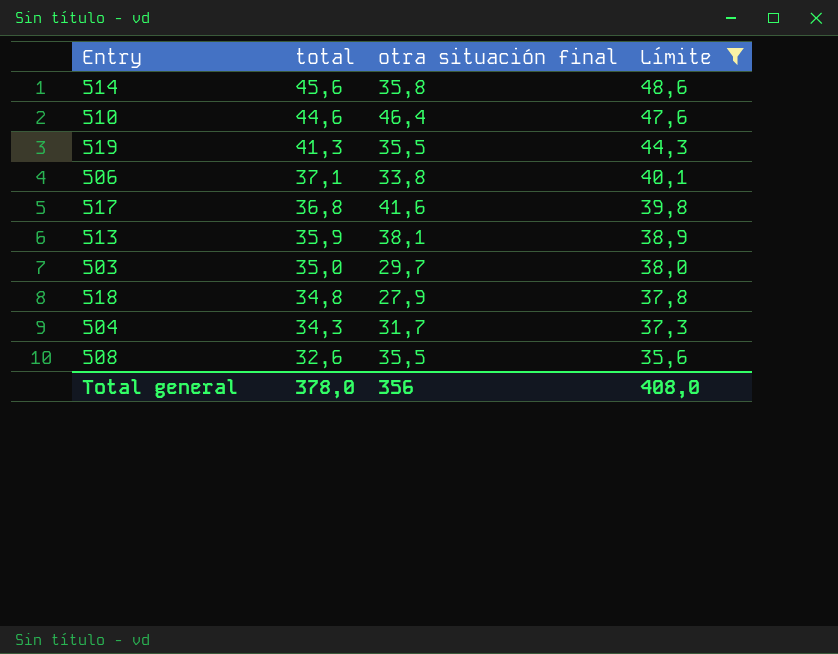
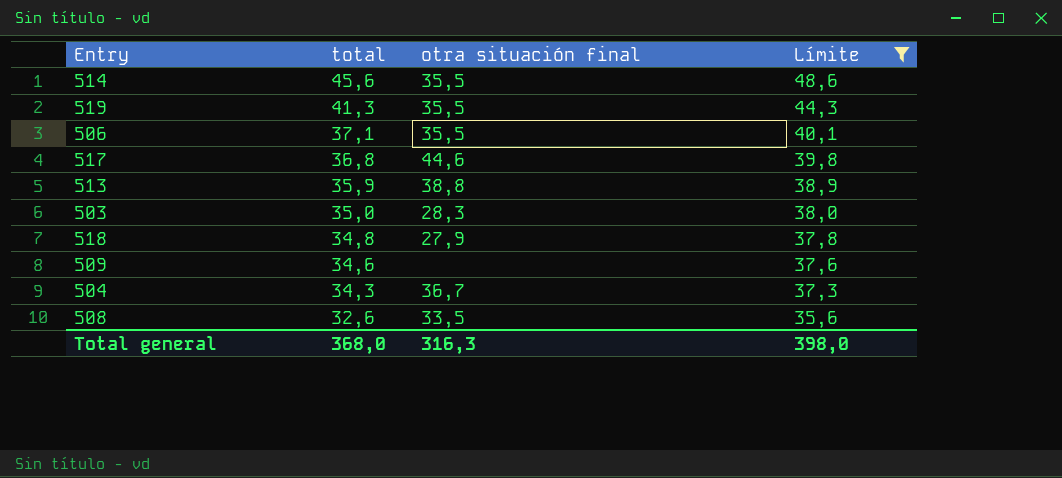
row 510: 44,6 | 46,4 | 47,6 -> none
514 | otra situación final: 35,8 -> 35,5
506 | otra situación final: 33,8 -> 35,5
517 | otra situación final: 41,6 -> 44,6
513 | otra situación final: 38,1 -> 38,8
503 | otra situación final: 29,7 -> 28,3
row 509: none -> 34,6 | none | 37,6
504 | otra situación final: 31,7 -> 36,7
508 | otra situación final: 35,5 -> 33,5
Total general | total: 378,0 -> 368,0
Total general | otra situación final: 356 -> 316,3
Total general | Límite: 408,0 -> 398,0

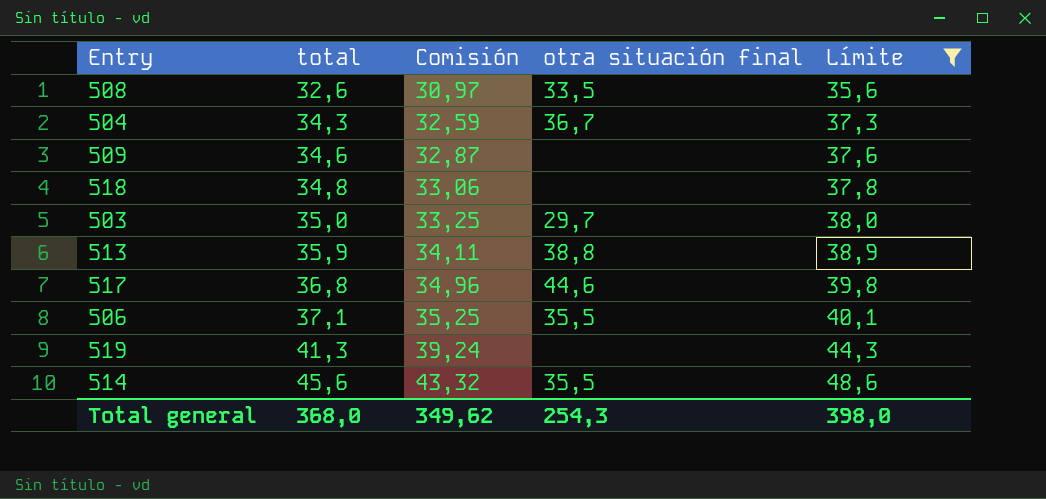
row order: total descending -> total ascending
column Comisión | formula: none -> [total] * 0,95
518 | otra situación final: 27,9 -> none
503 | otra situación final: 28,3 -> 29,7
519 | otra situación final: 35,5 -> none
Total general | otra situación final: 316,3 -> 254,3

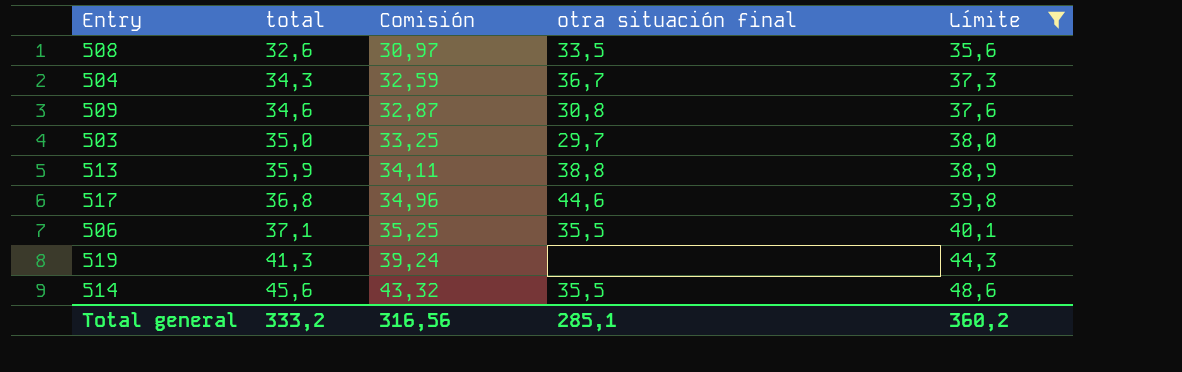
row 518: 34,8 | 33,06 | none | 37,8 -> none
509 | otra situación final: none -> 30,8
Total general | total: 368,0 -> 333,2
Total general | Comisión: 349,62 -> 316,56
Total general | otra situación final: 254,3 -> 285,1
Total general | Límite: 398,0 -> 360,2

